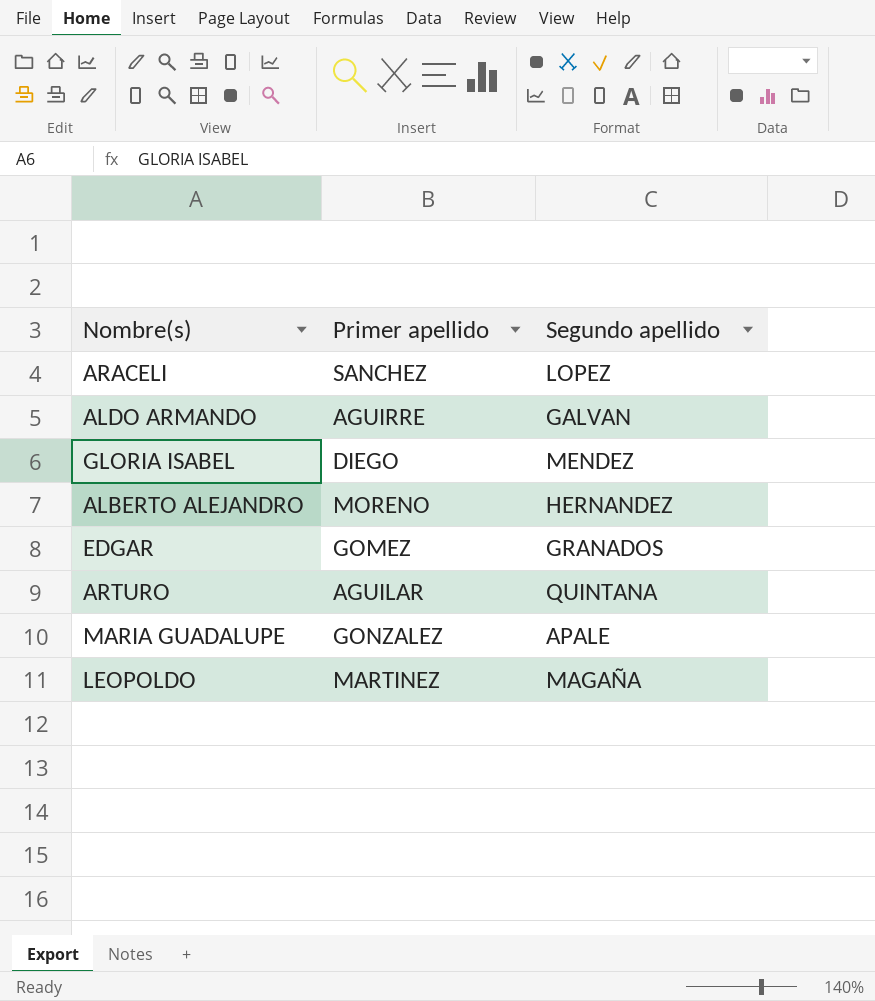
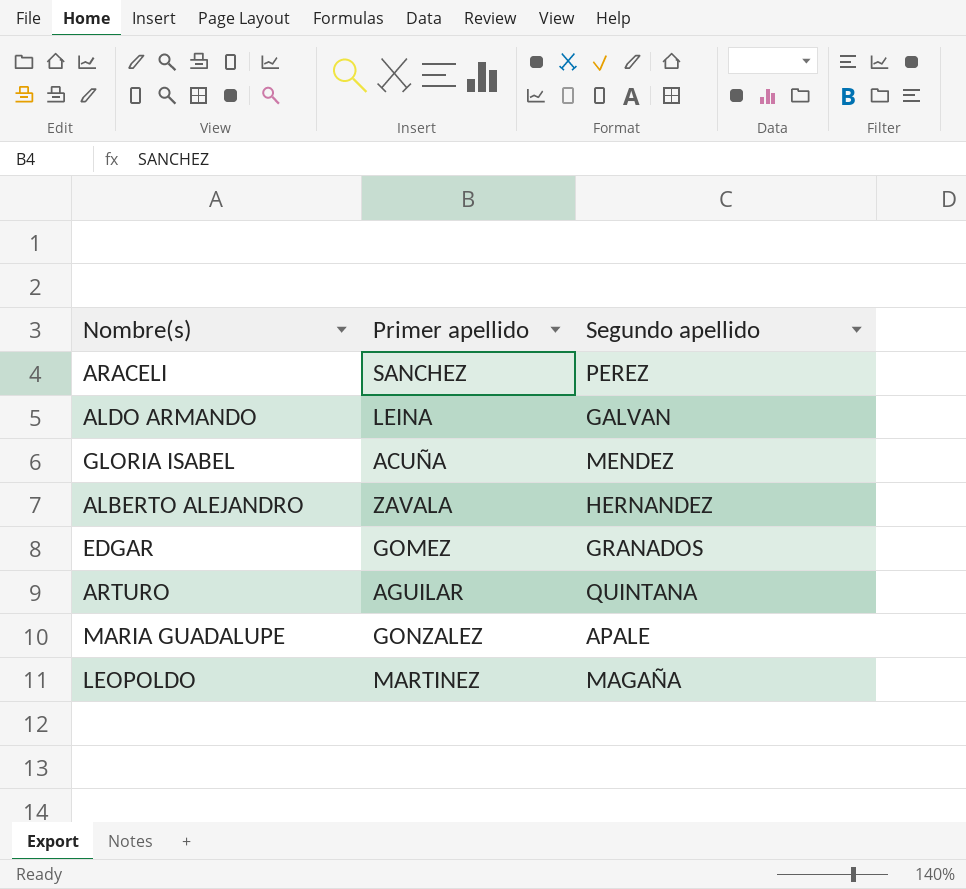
ARACELI | Segundo apellido: LOPEZ -> PEREZ
ALDO ARMANDO | Primer apellido: AGUIRRE -> LEINA
GLORIA ISABEL | Primer apellido: DIEGO -> ACUÑA
ALBERTO ALEJANDRO | Primer apellido: MORENO -> ZAVALA

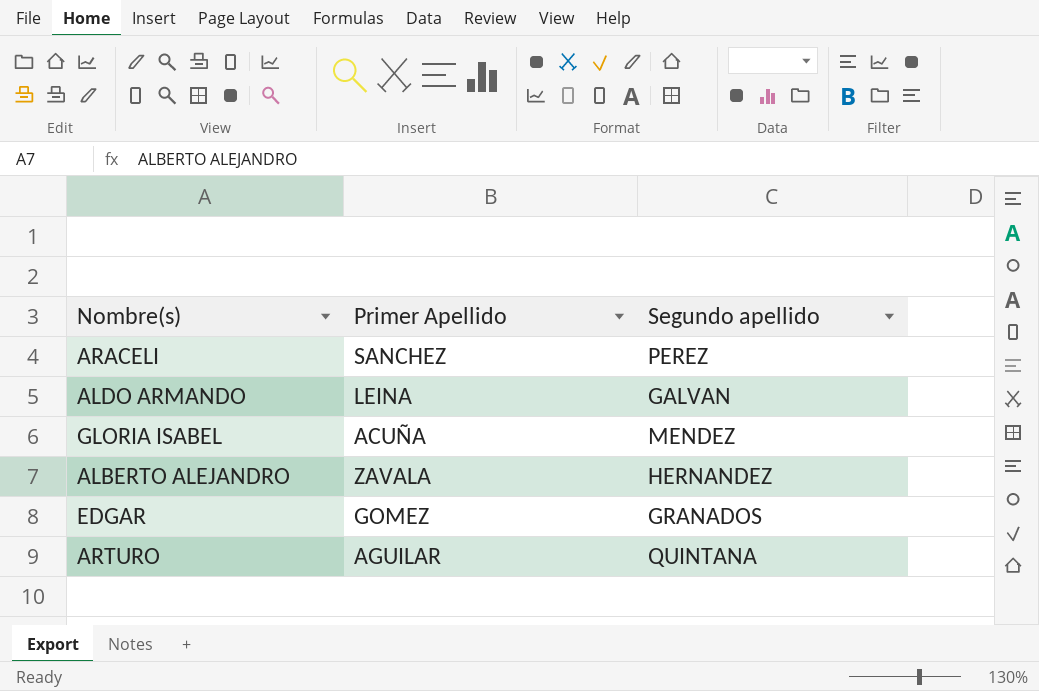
column name: Primer apellido -> Primer Apellido
row MARIA GUADALUPE: GONZALEZ | APALE -> none
row LEOPOLDO: MARTINEZ | MAGAÑA -> none

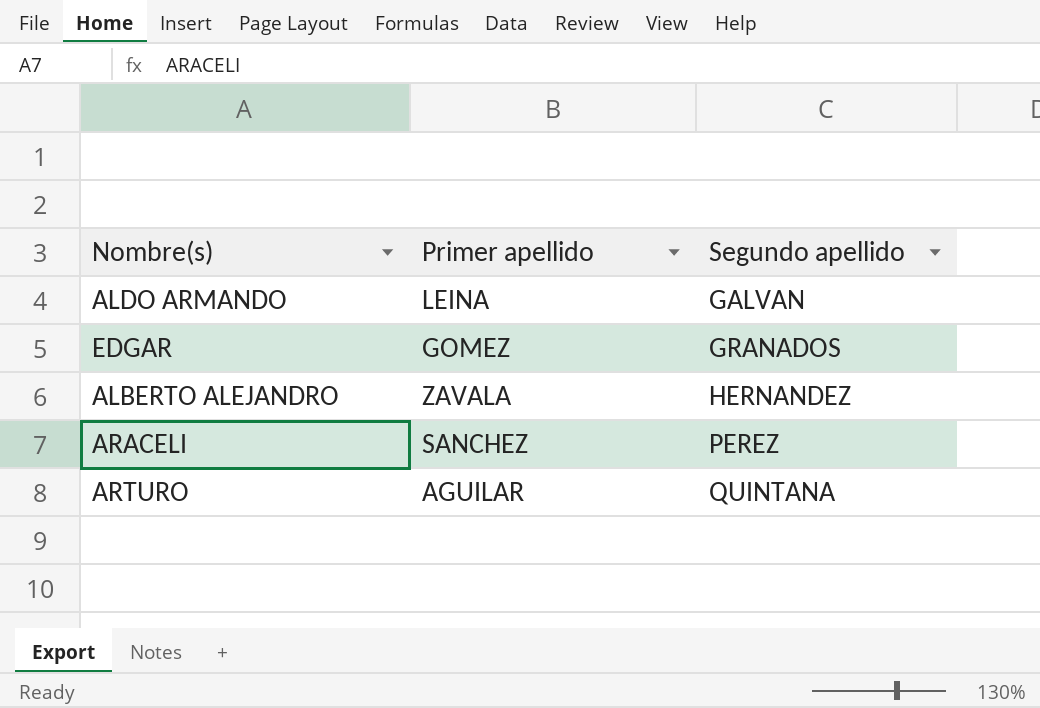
row order: none -> Segundo apellido ascending
column name: Primer Apellido -> Primer apellido
row GLORIA ISABEL: ACUÑA | MENDEZ -> none

